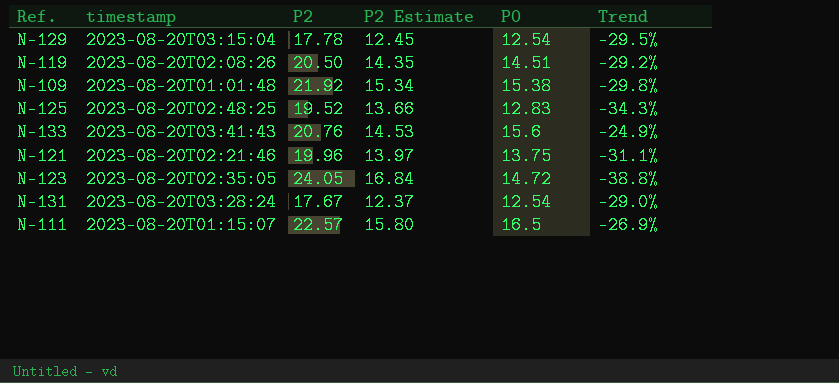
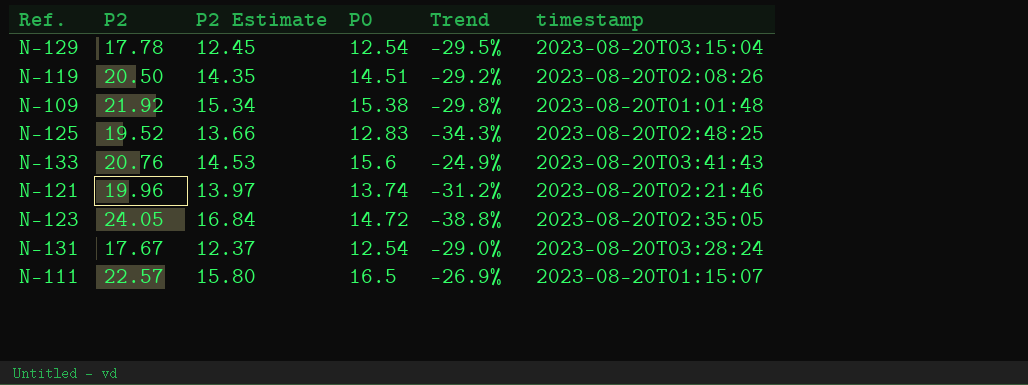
column timestamp | position: 2 -> 6
N-121 | P0: 13.75 -> 13.74
N-121 | Trend: -31.1% -> -31.2%

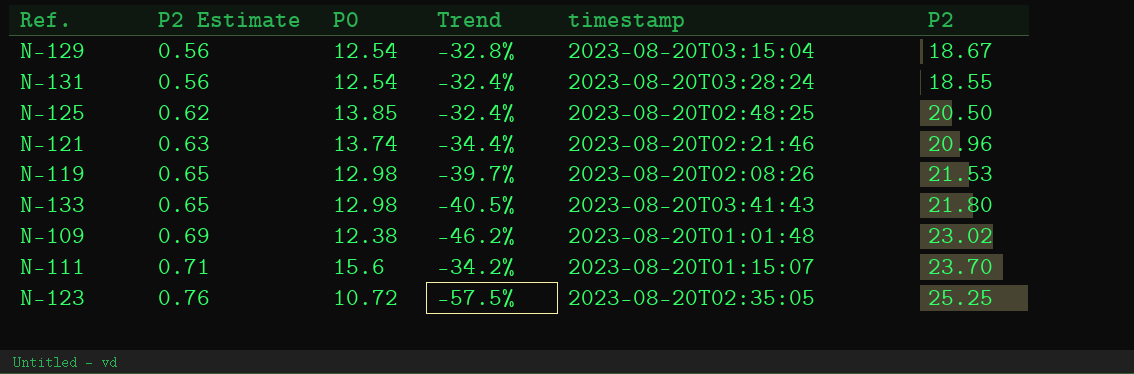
row order: none -> P2 Estimate ascending
column P2 Estimate | formula: [P2] * 0.7 -> [P2] * 0.03
column P2 | position: 2 -> 6
N-129 | Trend: -29.5% -> -32.8%
N-129 | P2: 17.78 -> 18.67
N-131 | Trend: -29.0% -> -32.4%
N-131 | P2: 17.67 -> 18.55
N-125 | P0: 12.83 -> 13.85
N-125 | Trend: -34.3% -> -32.4%
N-125 | P2: 19.52 -> 20.50
N-121 | Trend: -31.2% -> -34.4%
N-121 | P2: 19.96 -> 20.96
N-119 | P0: 14.51 -> 12.98
N-119 | Trend: -29.2% -> -39.7%
N-119 | P2: 20.50 -> 21.53
N-133 | P0: 15.6 -> 12.98
N-133 | Trend: -24.9% -> -40.5%
N-133 | P2: 20.76 -> 21.80
N-109 | P0: 15.38 -> 12.38
N-109 | Trend: -29.8% -> -46.2%
N-109 | P2: 21.92 -> 23.02
N-111 | P0: 16.5 -> 15.6
N-111 | Trend: -26.9% -> -34.2%
N-111 | P2: 22.57 -> 23.70
N-123 | P0: 14.72 -> 10.72
N-123 | Trend: -38.8% -> -57.5%
N-123 | P2: 24.05 -> 25.25

